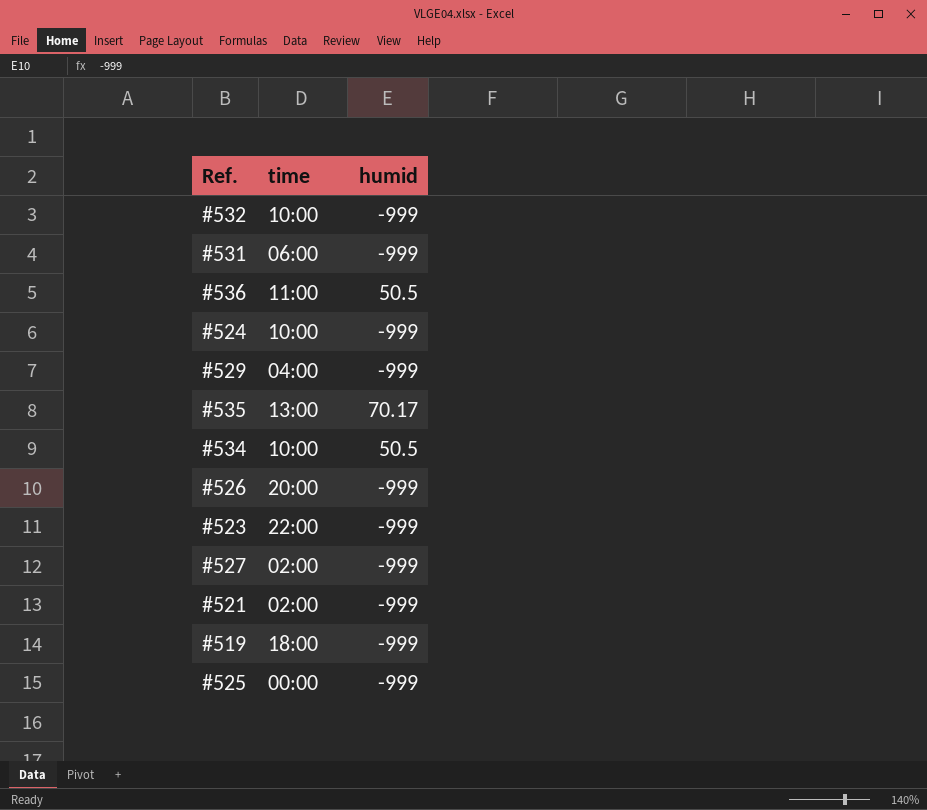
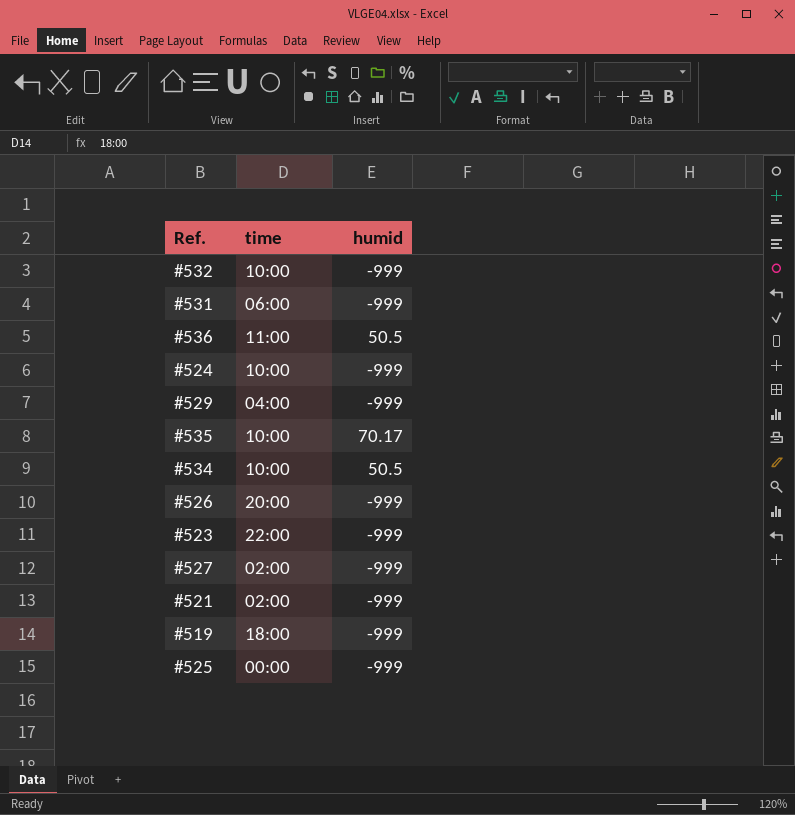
#535 | time: 13:00 -> 10:00

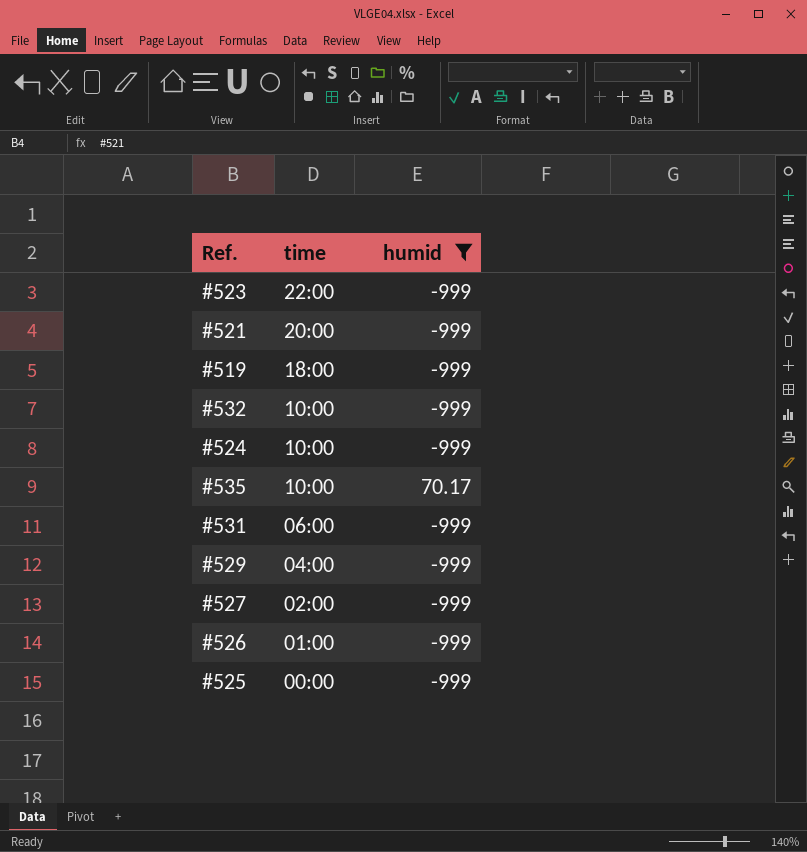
filter: none -> humid != 50.5
row order: none -> time descending
#521 | time: 02:00 -> 20:00
#526 | time: 20:00 -> 01:00

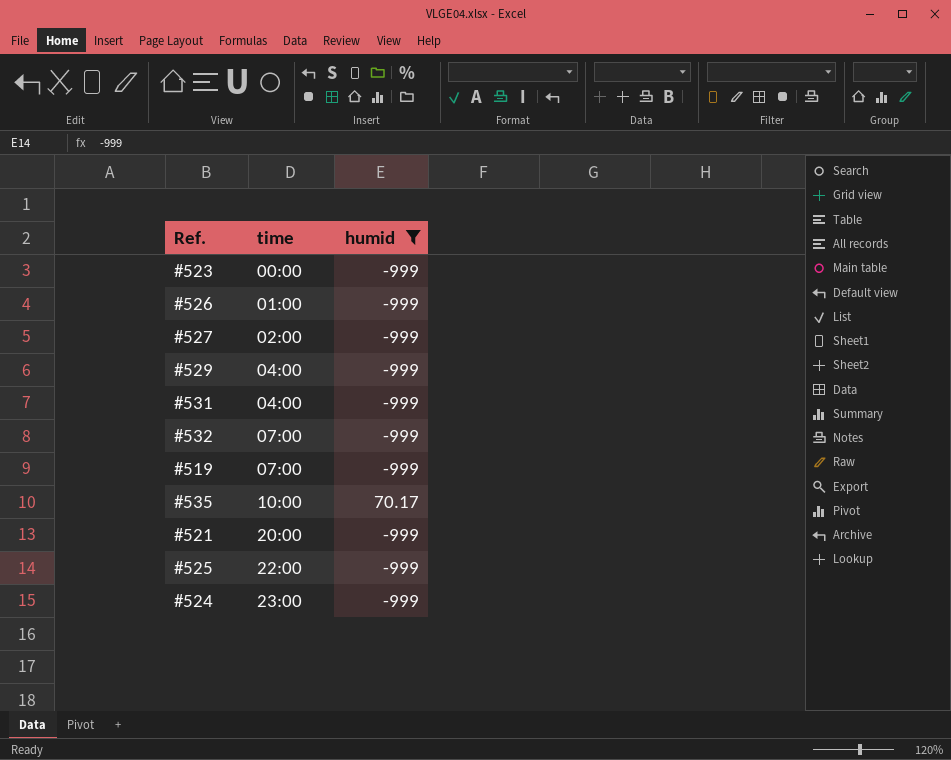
row order: time descending -> time ascending
#523 | time: 22:00 -> 00:00
#531 | time: 06:00 -> 04:00
#532 | time: 10:00 -> 07:00
#519 | time: 18:00 -> 07:00
#525 | time: 00:00 -> 22:00
#524 | time: 10:00 -> 23:00

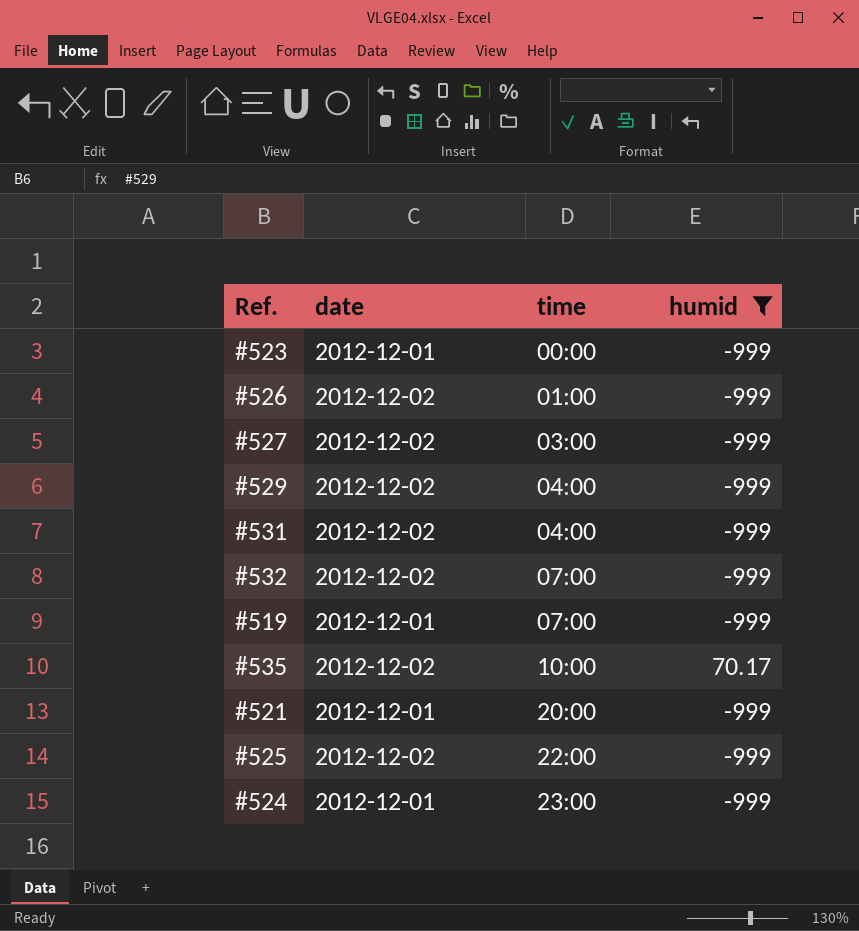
column date | position: none -> 2
#527 | time: 02:00 -> 03:00

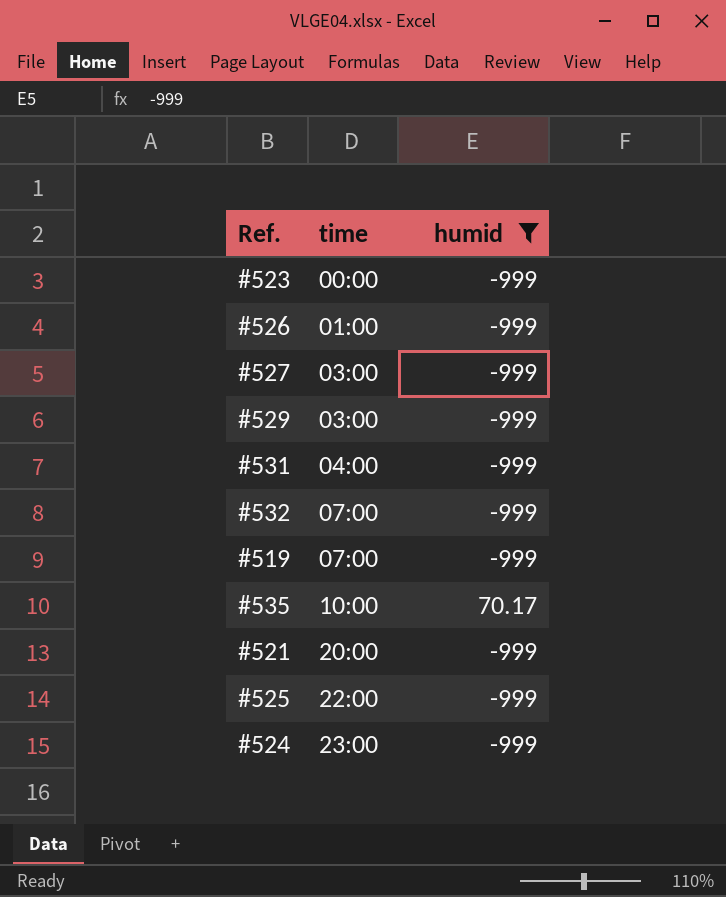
column date | position: 2 -> none
#529 | time: 04:00 -> 03:00

